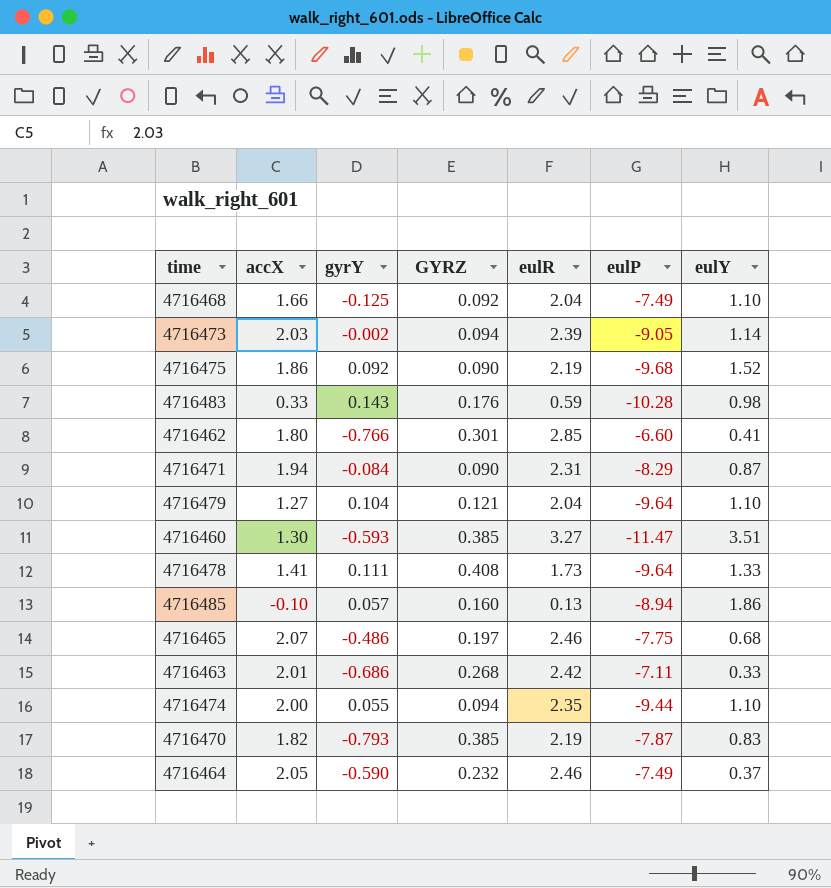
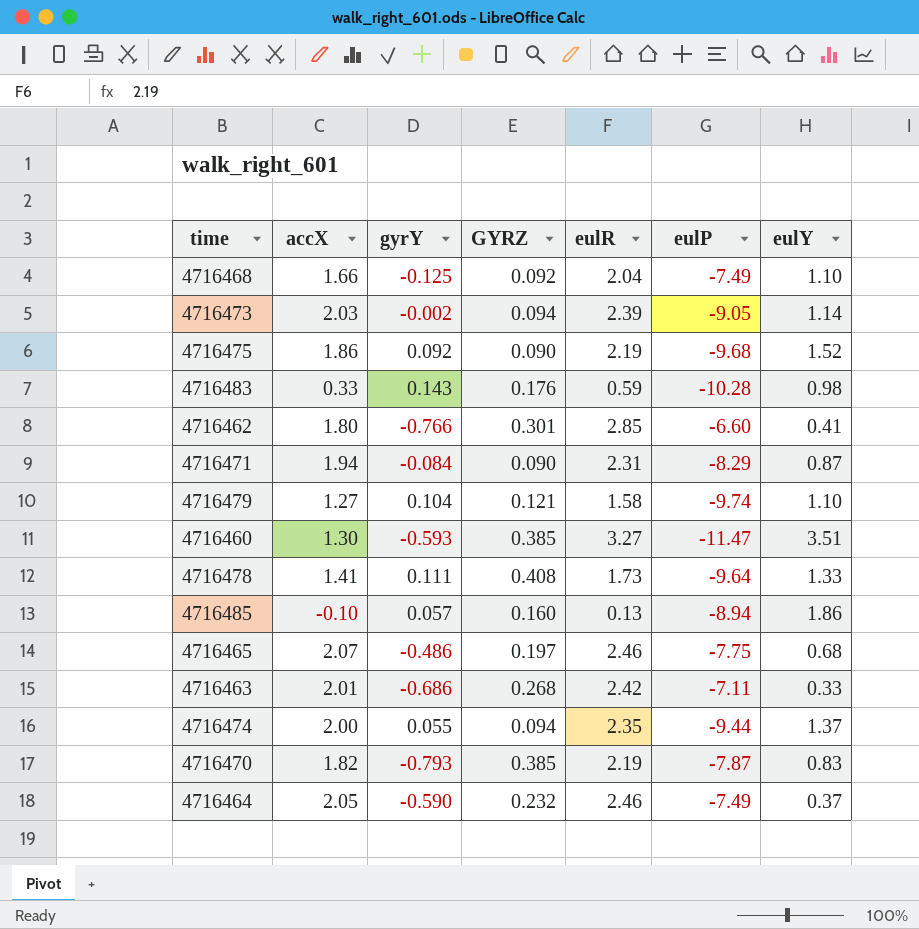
4716479 | eulR: 2.04 -> 1.58
4716479 | eulP: -9.64 -> -9.74
4716474 | eulY: 1.10 -> 1.37

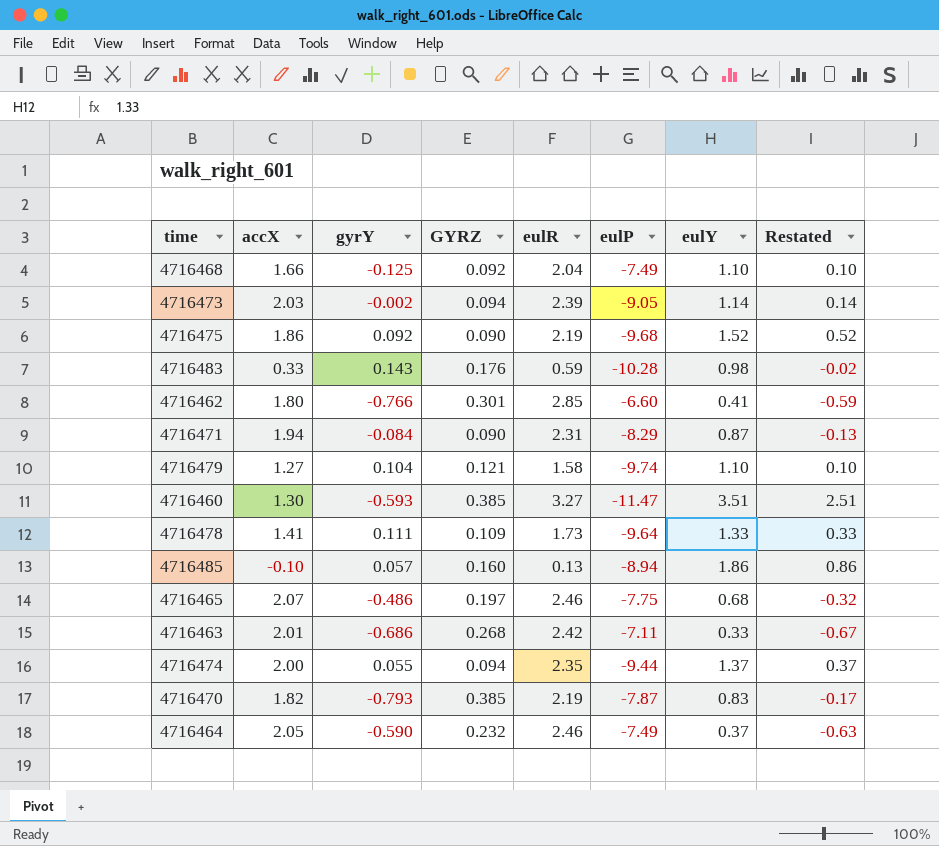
column Restated | formula: none -> [eulY] - 1
4716478 | GYRZ: 0.408 -> 0.109

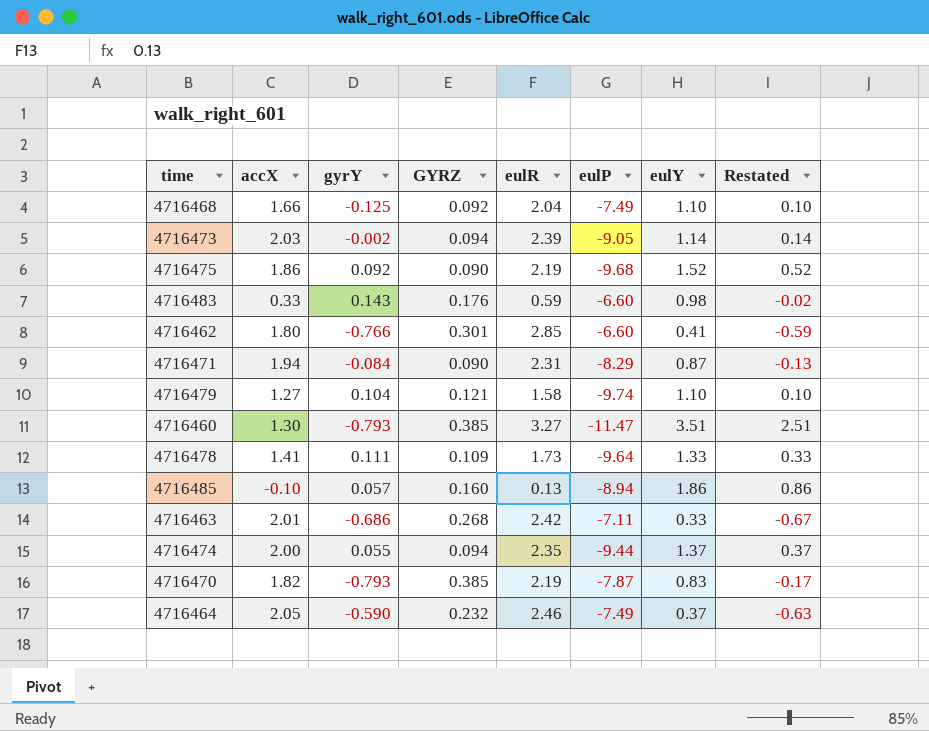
row 4716465: 2.07 | -0.486 | 0.197 | 2.46 | -7.75 | 0.68 | -0.32 -> none
4716483 | eulP: -10.28 -> -6.60
4716460 | gyrY: -0.593 -> -0.793

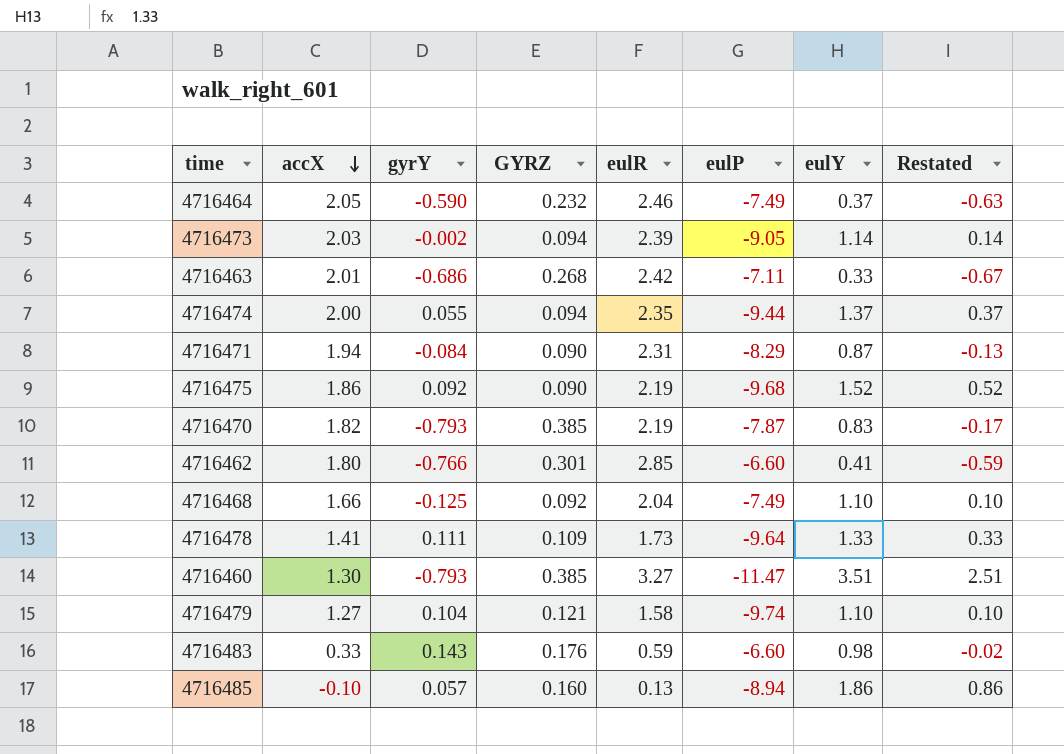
row order: none -> accX descending

